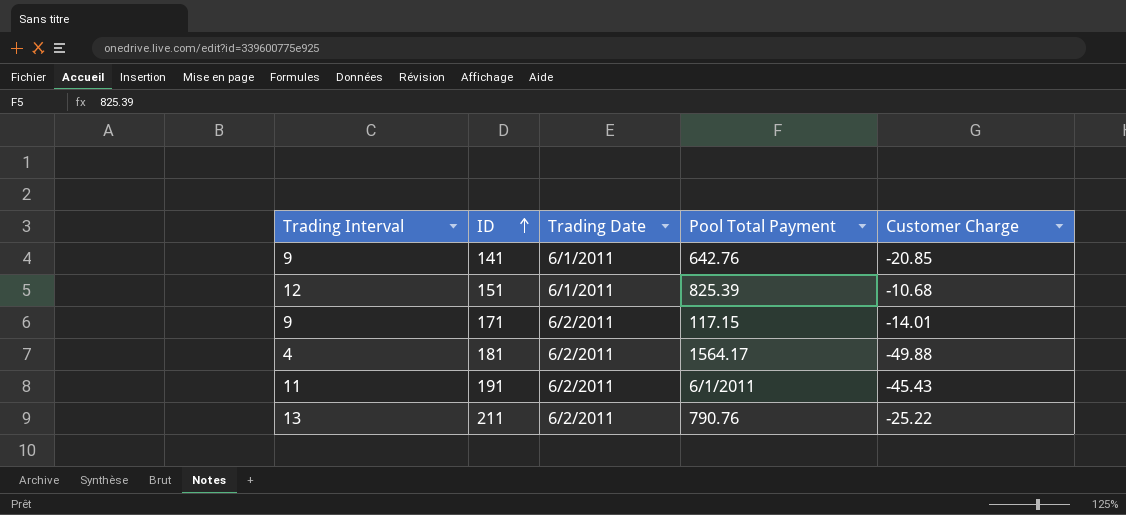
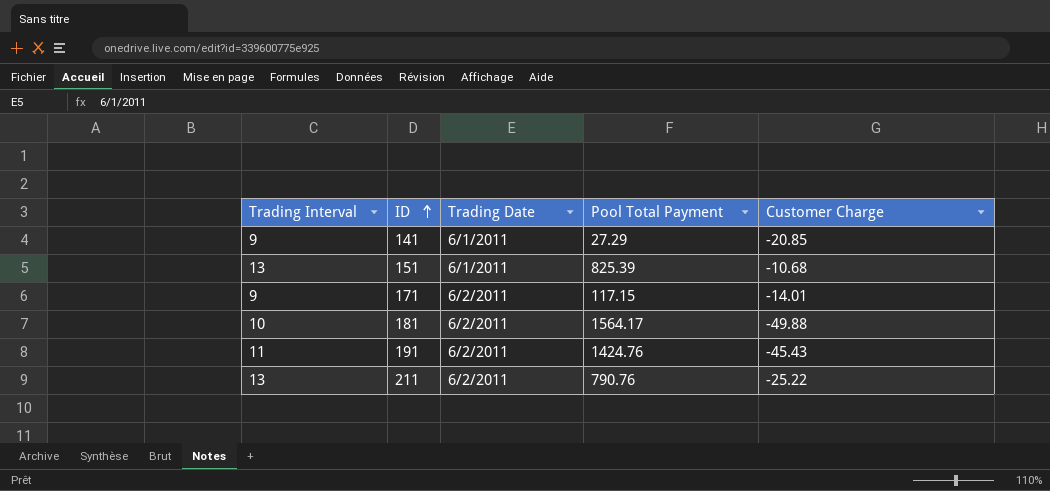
141 | Pool Total Payment: 642.76 -> 27.29
151 | Trading Interval: 12 -> 13
181 | Trading Interval: 4 -> 10
191 | Pool Total Payment: 6/1/2011 -> 1424.76

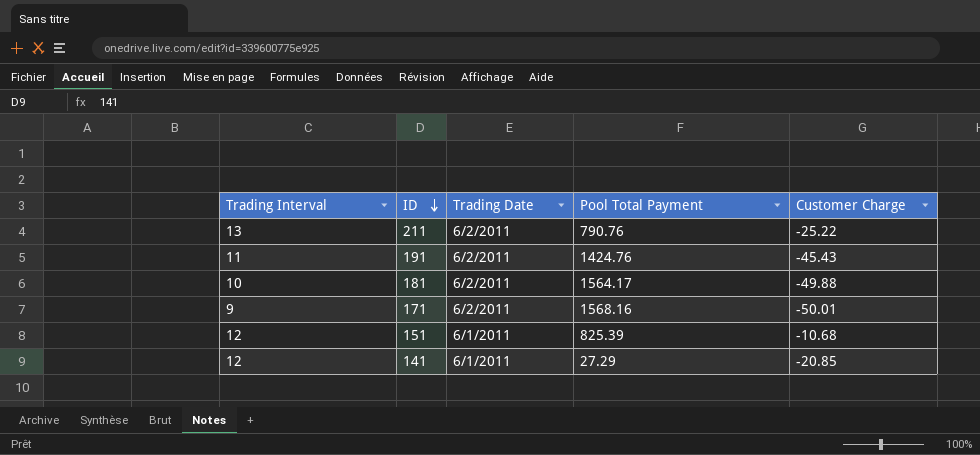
row order: ID ascending -> ID descending
171 | Pool Total Payment: 117.15 -> 1568.16
171 | Customer Charge: -14.01 -> -50.01
151 | Trading Interval: 13 -> 12
141 | Trading Interval: 9 -> 12

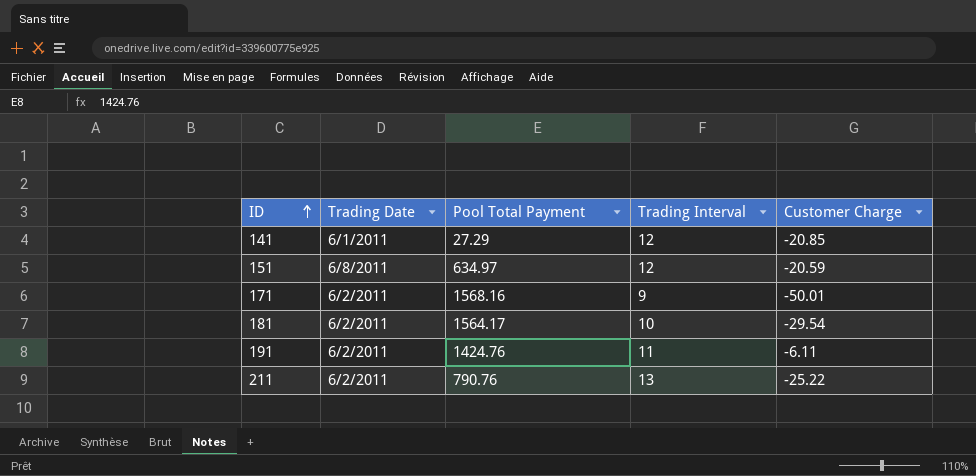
row order: ID descending -> ID ascending
column Trading Interval | position: 1 -> 4
151 | Trading Date: 6/1/2011 -> 6/8/2011
151 | Pool Total Payment: 825.39 -> 634.97
151 | Customer Charge: -10.68 -> -20.59
181 | Customer Charge: -49.88 -> -29.54
191 | Customer Charge: -45.43 -> -6.11

